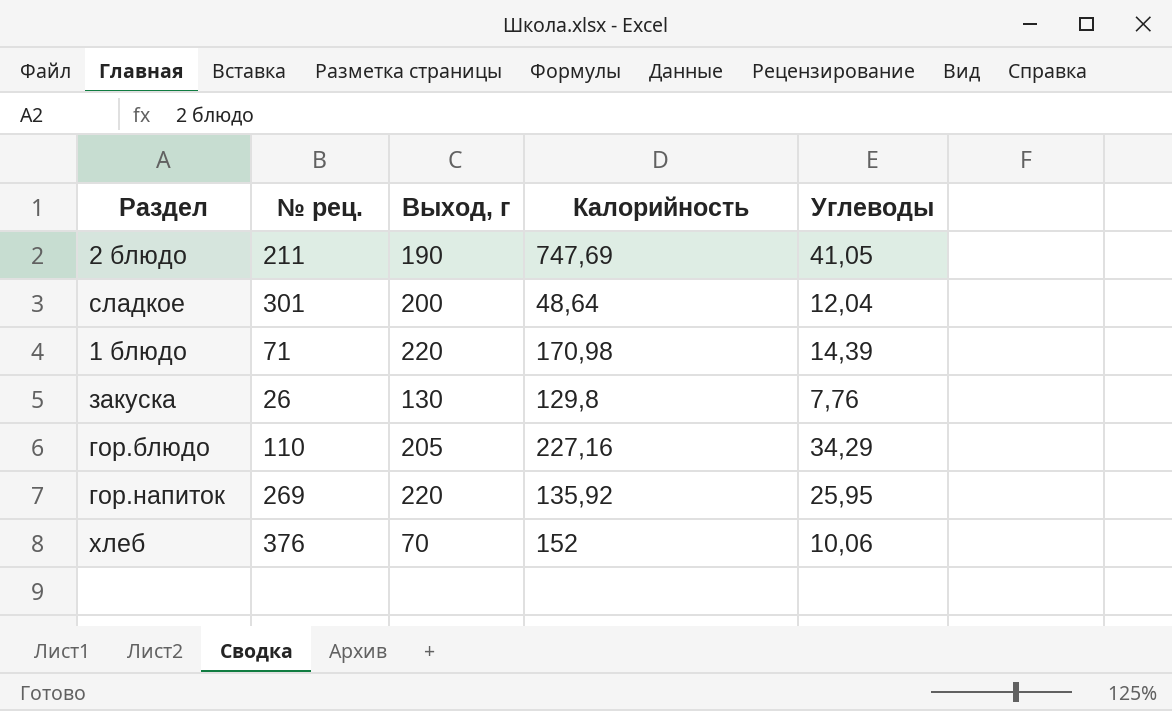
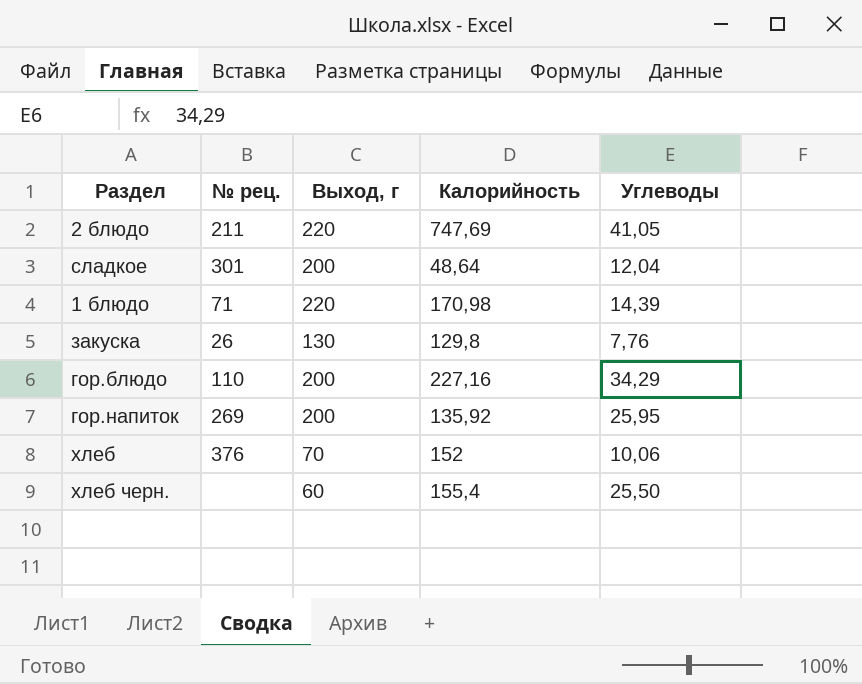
2 блюдо | Выход, г: 190 -> 220
гор.блюдо | Выход, г: 205 -> 200
гор.напиток | Выход, г: 220 -> 200
row хлеб черн.: none -> none | 60 | 155,4 | 25,50

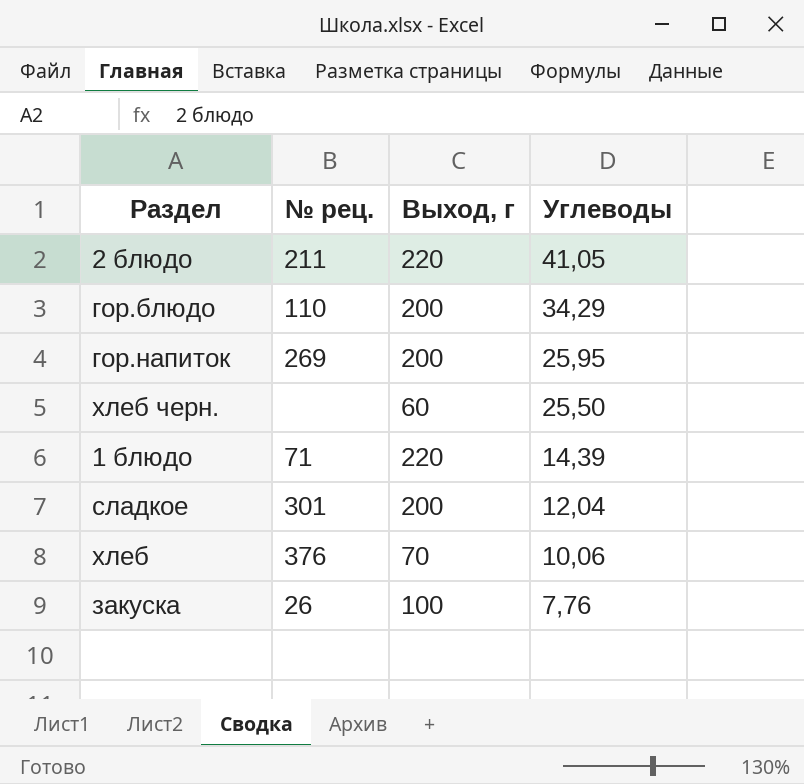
row order: none -> Углеводы descending
column Калорийность | position: 4 -> none
закуска | Выход, г: 130 -> 100

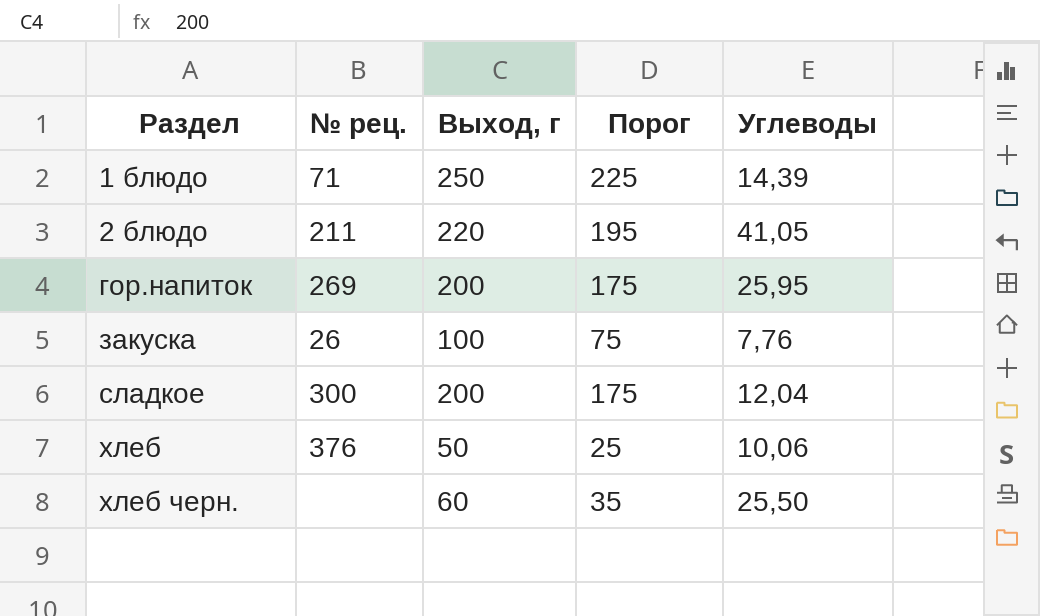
row order: Углеводы descending -> Раздел ascending
column Порог | formula: none -> [Выход, г] - 25
row гор.блюдо: 110 | 200 | 34,29 -> none
1 блюдо | Выход, г: 220 -> 250
сладкое | № рец.: 301 -> 300
хлеб | Выход, г: 70 -> 50

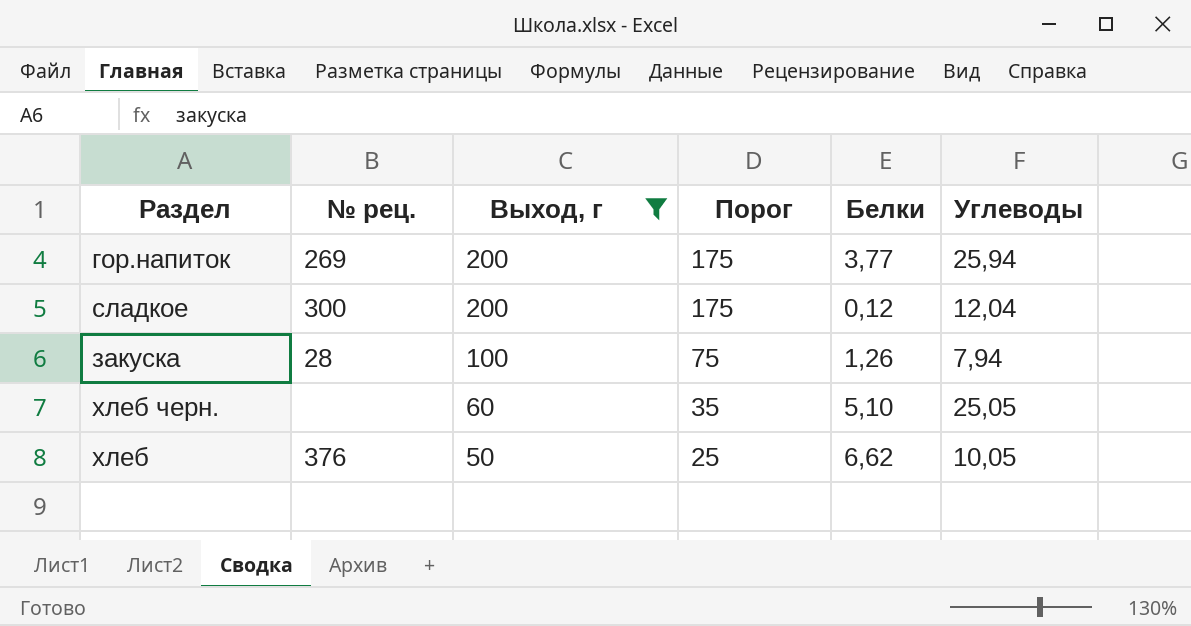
filter: none -> Выход, г <= 200
row order: Раздел ascending -> Выход, г descending
column Белки | position: none -> 5
гор.напиток | Углеводы: 25,95 -> 25,94
закуска | № рец.: 26 -> 28
закуска | Углеводы: 7,76 -> 7,94
хлеб черн. | Углеводы: 25,50 -> 25,05
хлеб | Углеводы: 10,06 -> 10,05

